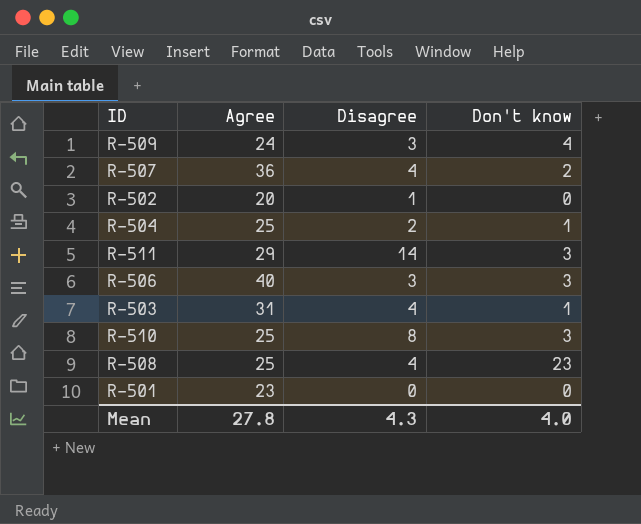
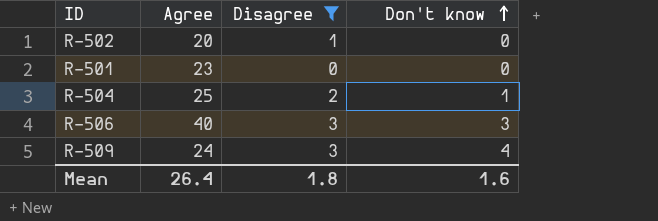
filter: none -> Disagree <= 3
row order: none -> Don't know ascending
Mean | Agree: 27.8 -> 26.4
Mean | Disagree: 4.3 -> 1.8
Mean | Don't know: 4.0 -> 1.6

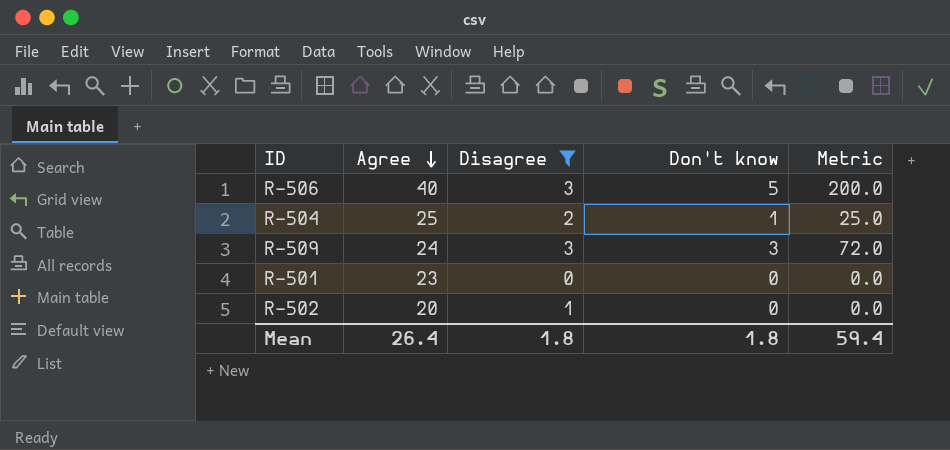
row order: Don't know ascending -> Agree descending
column Metric | formula: none -> [Agree] * [Don't know]
R-506 | Don't know: 3 -> 5
R-509 | Don't know: 4 -> 3
Mean | Don't know: 1.6 -> 1.8

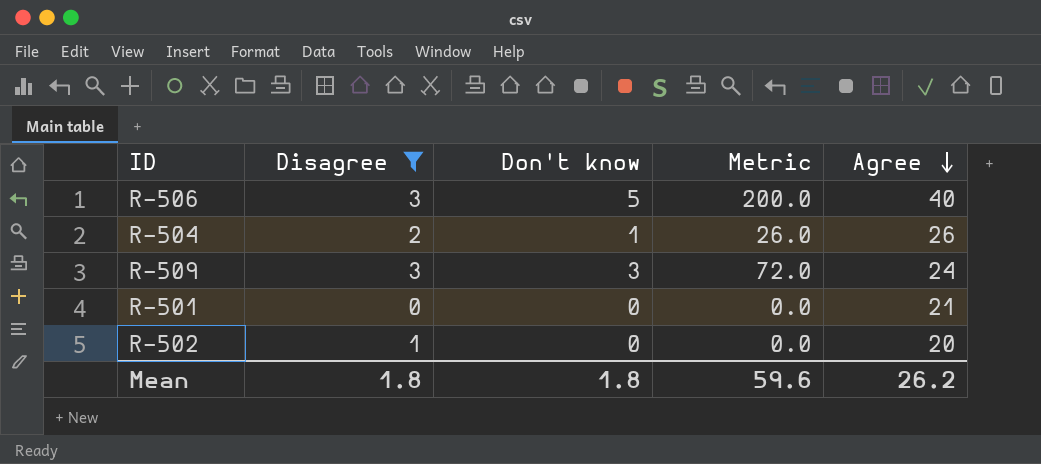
column Agree | position: 2 -> 5
R-504 | Metric: 25.0 -> 26.0
R-504 | Agree: 25 -> 26
R-501 | Agree: 23 -> 21
Mean | Metric: 59.4 -> 59.6
Mean | Agree: 26.4 -> 26.2

